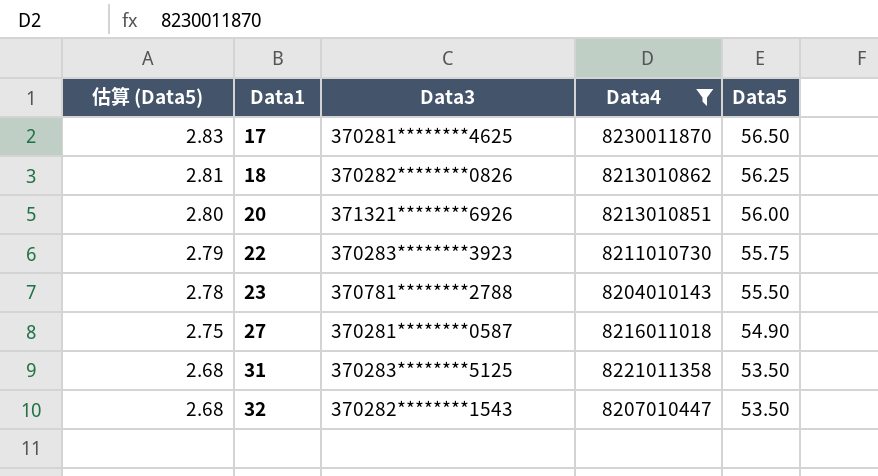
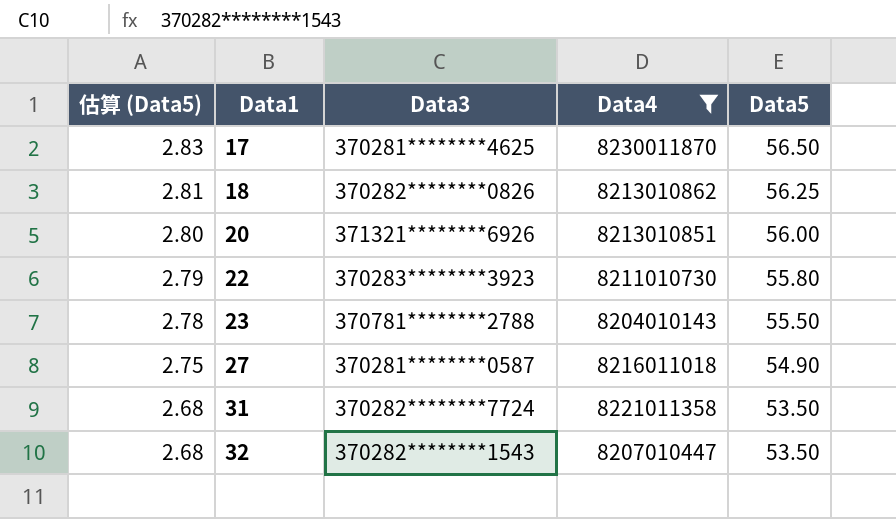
22 | Data5: 55.75 -> 55.80
31 | Data3: 370283********5125 -> 370282********7724

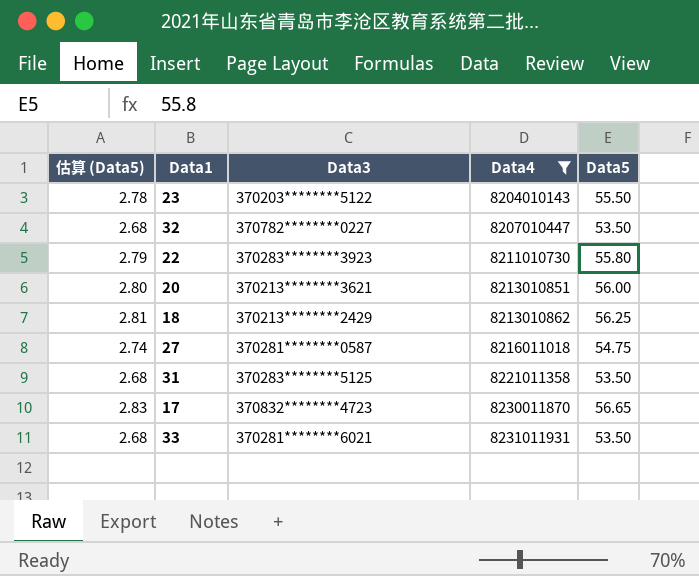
row order: 估算 (Data5) descending -> Data4 ascending
23 | Data3: 370781********2788 -> 370203********5122
32 | Data3: 370282********1543 -> 370782********0227
20 | Data3: 371321********6926 -> 370213********3621
18 | Data3: 370282********0826 -> 370213********2429
27 | 估算 (Data5): 2.75 -> 2.74
27 | Data5: 54.90 -> 54.75
31 | Data3: 370282********7724 -> 370283********5125
17 | Data3: 370281********4625 -> 370832********4723
17 | Data5: 56.50 -> 56.65
row 33: none -> 2.68 | 370281********6021 | 8231011931 | 53.50

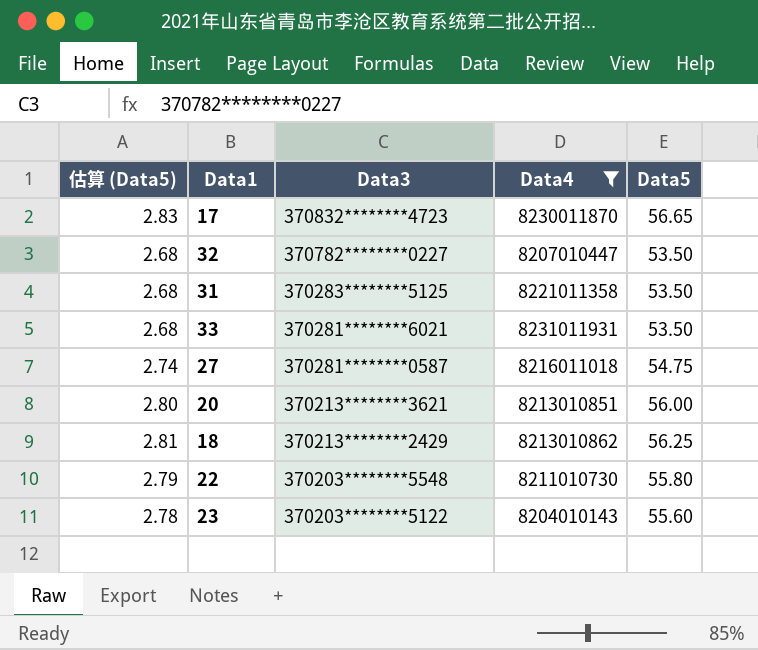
row order: Data4 ascending -> Data3 descending
22 | Data3: 370283********3923 -> 370203********5548
23 | Data5: 55.50 -> 55.60

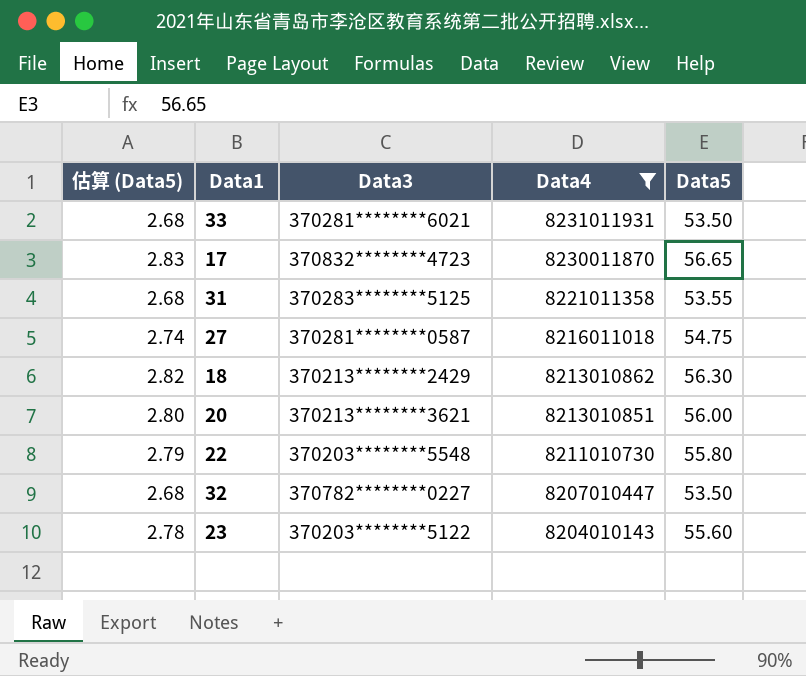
row order: Data3 descending -> Data4 descending
31 | Data5: 53.50 -> 53.55
18 | 估算 (Data5): 2.81 -> 2.82
18 | Data5: 56.25 -> 56.30

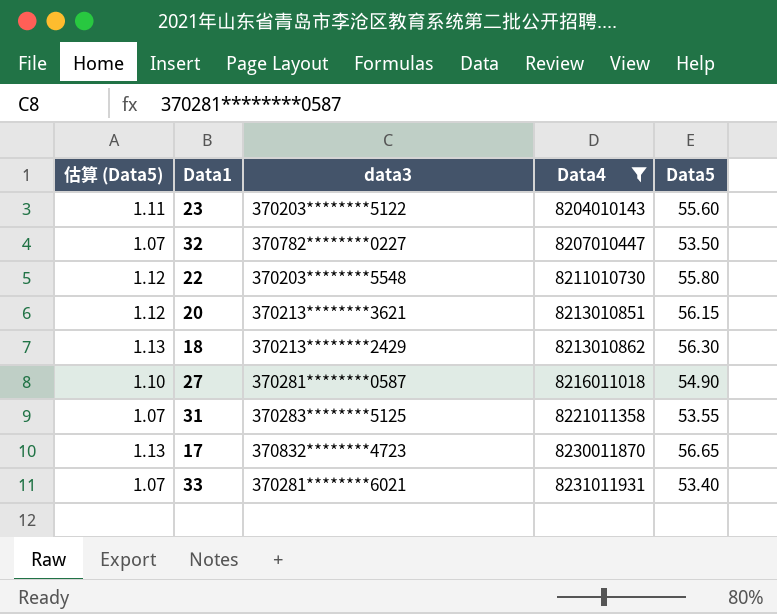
row order: Data4 descending -> Data4 ascending
column 估算 (Data5) | formula: [Data5] * 0.05 -> [Data5] * 0.02
column name: Data3 -> data3
20 | Data5: 56.00 -> 56.15
27 | Data5: 54.75 -> 54.90
33 | Data5: 53.50 -> 53.40

